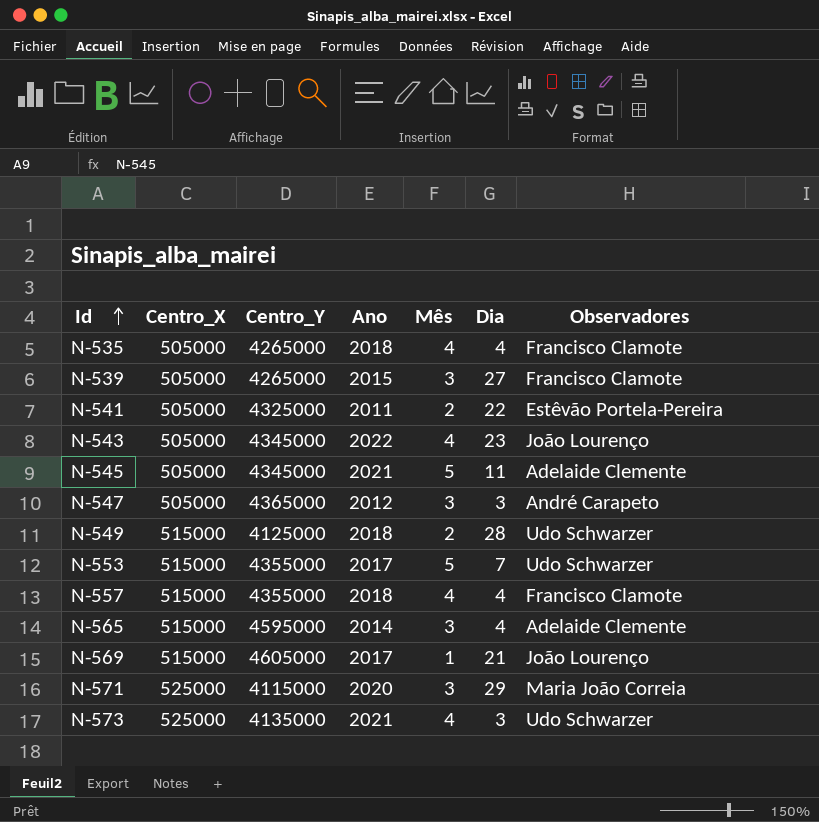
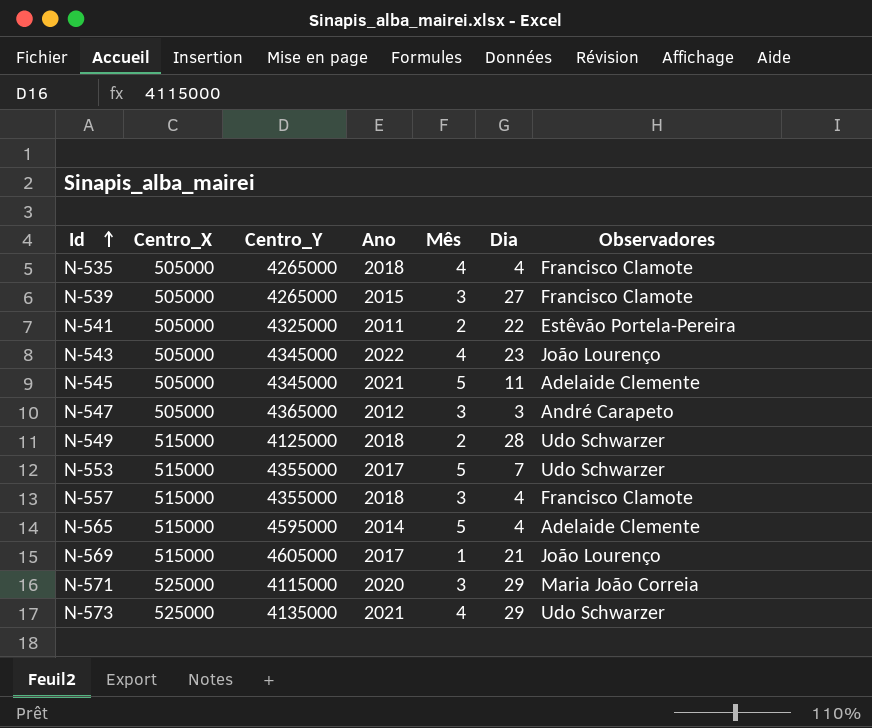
N-557 | Mês: 4 -> 3
N-565 | Mês: 3 -> 5
N-573 | Dia: 3 -> 29

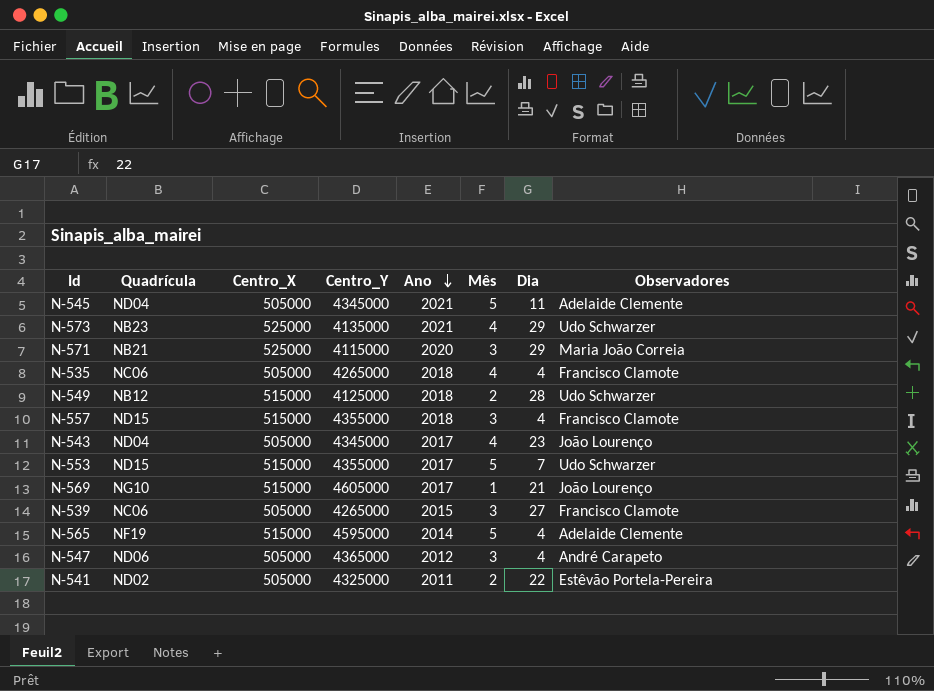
row order: Id ascending -> Ano descending
column Quadrícula | position: none -> 2
N-543 | Ano: 2022 -> 2017
N-547 | Dia: 3 -> 4

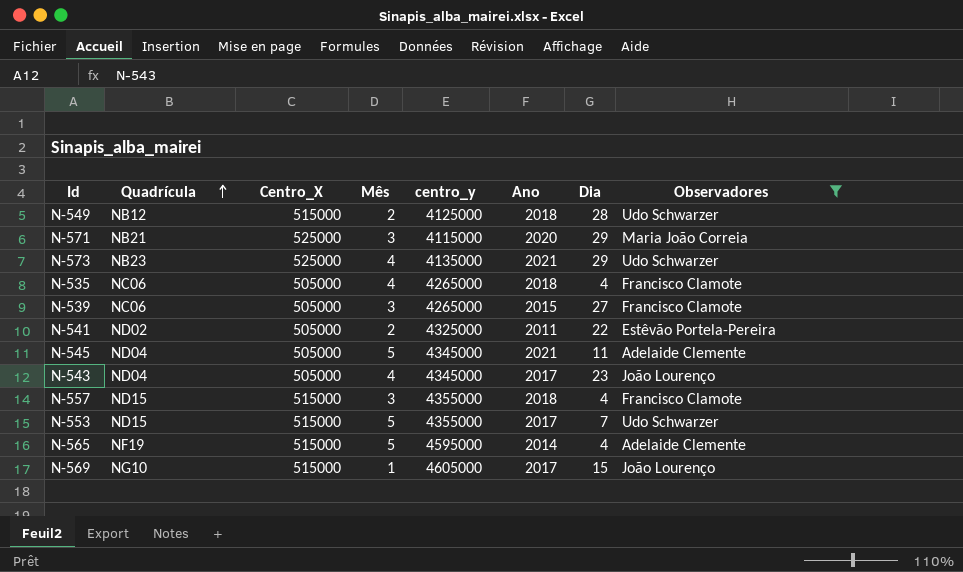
filter: none -> Observadores != André Carapeto
row order: Ano descending -> Quadrícula ascending
column Mês | position: 6 -> 4
column name: Centro_Y -> centro_y
N-569 | Dia: 21 -> 15

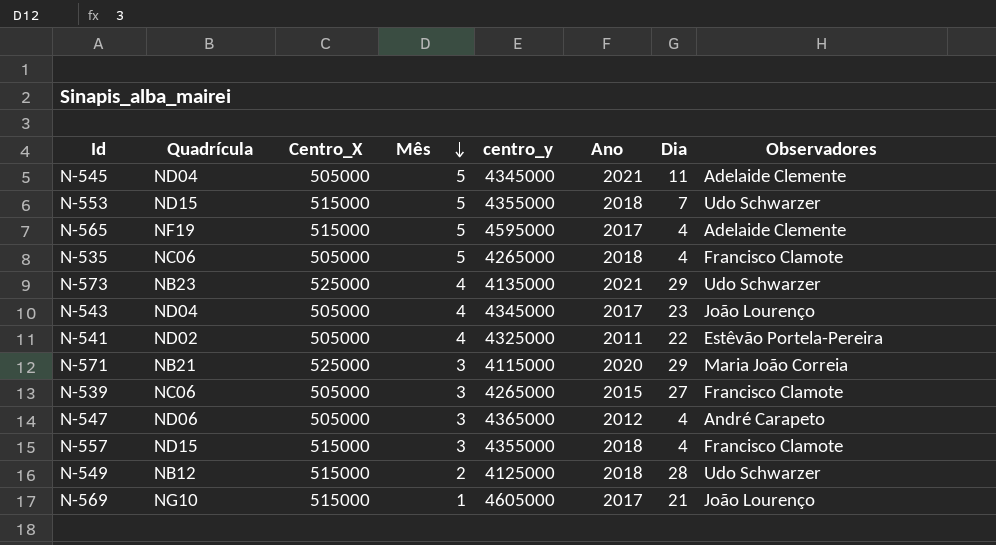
filter: Observadores != André Carapeto -> none
row order: Quadrícula ascending -> Mês descending
N-553 | Ano: 2017 -> 2018
N-565 | Ano: 2014 -> 2017
N-535 | Mês: 4 -> 5
N-541 | Mês: 2 -> 4
N-569 | Dia: 15 -> 21

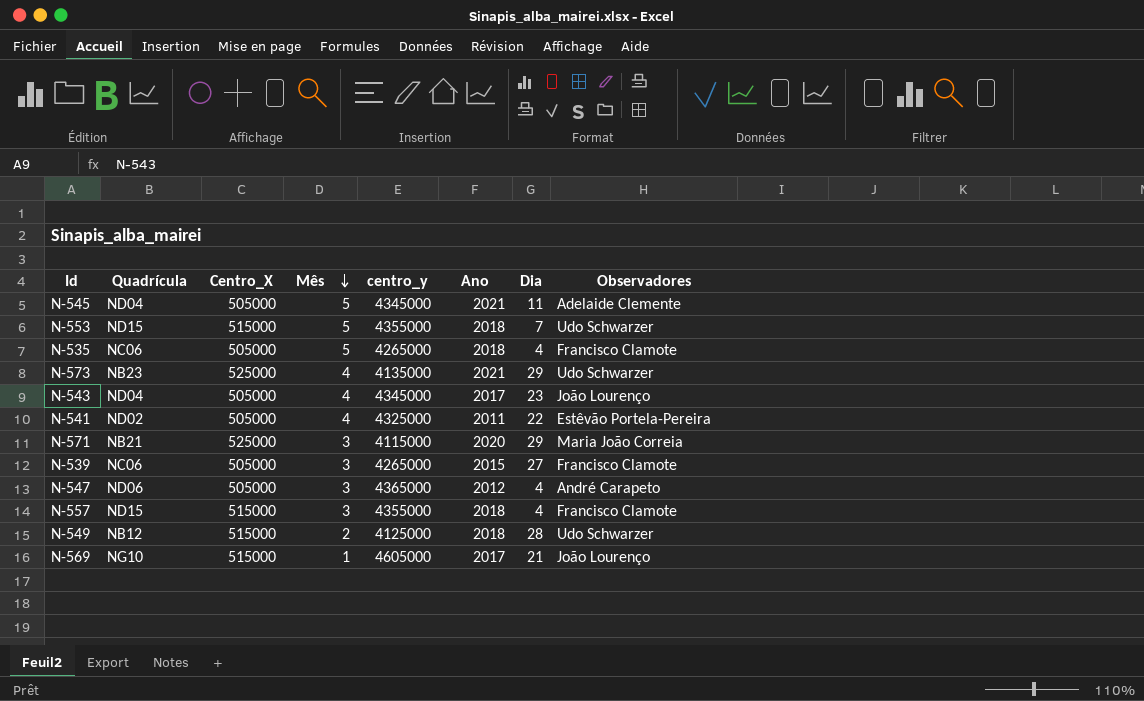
row N-565: NF19 | 515000 | 5 | 4595000 | 2017 | 4 | Adelaide Clemente -> none

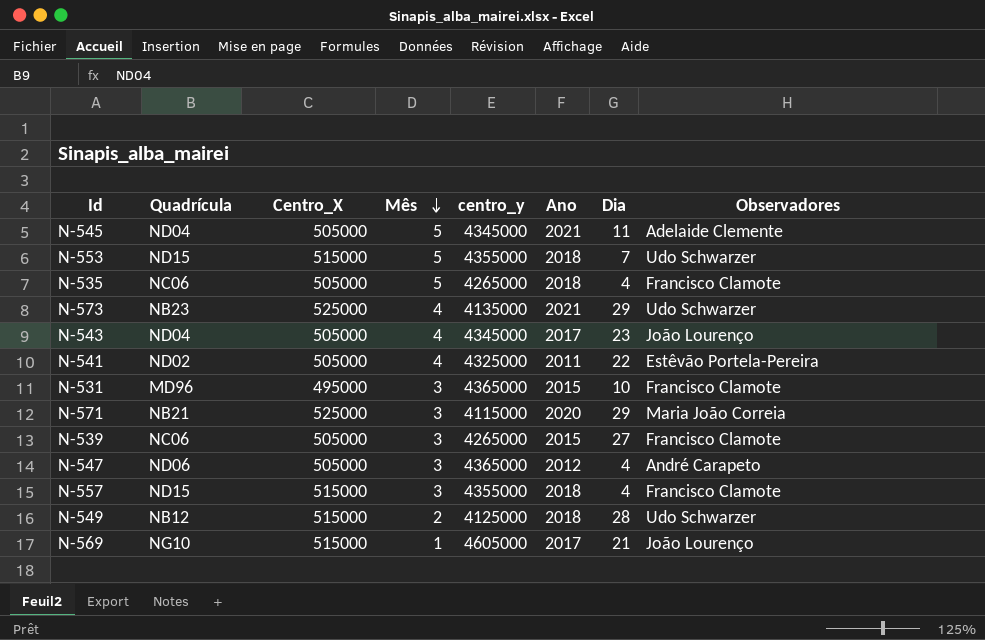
row N-531: none -> MD96 | 495000 | 3 | 4365000 | 2015 | 10 | Francisco Clamote

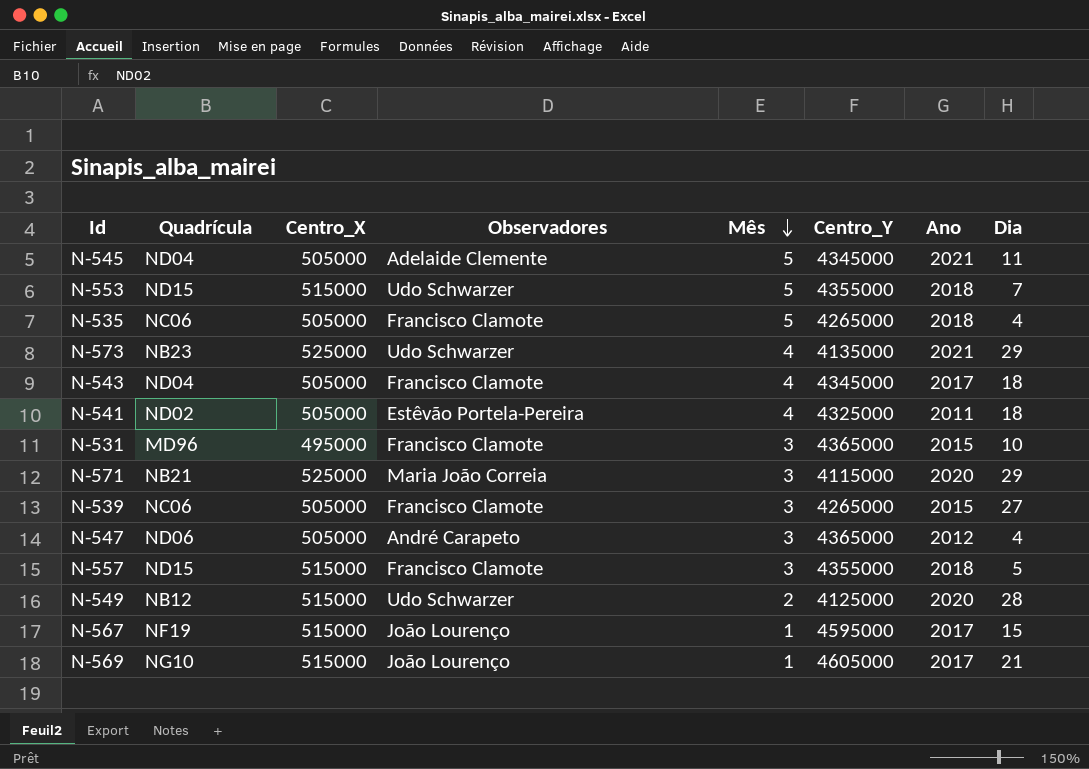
column Observadores | position: 8 -> 4
column name: centro_y -> Centro_Y
N-543 | Observadores: João Lourenço -> Francisco Clamote
N-543 | Dia: 23 -> 18
N-541 | Dia: 22 -> 18
N-557 | Dia: 4 -> 5
N-549 | Ano: 2018 -> 2020
row N-567: none -> NF19 | 515000 | João Lourenço | 1 | 4595000 | 2017 | 15

